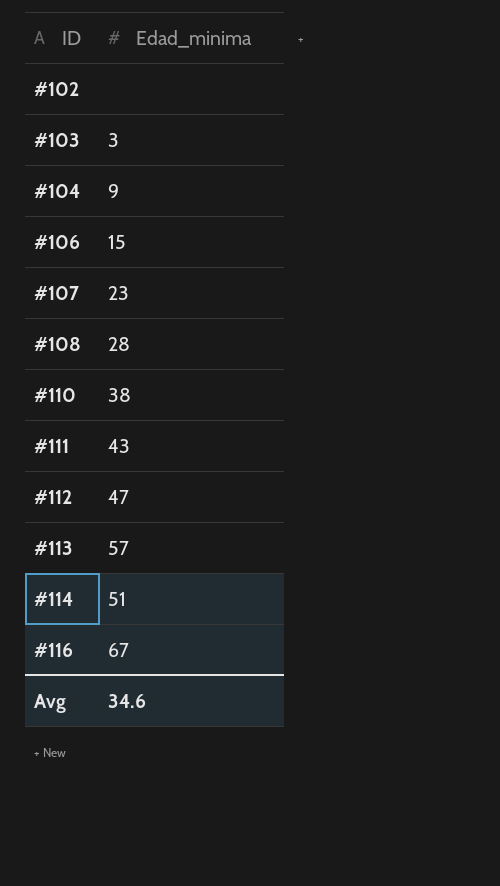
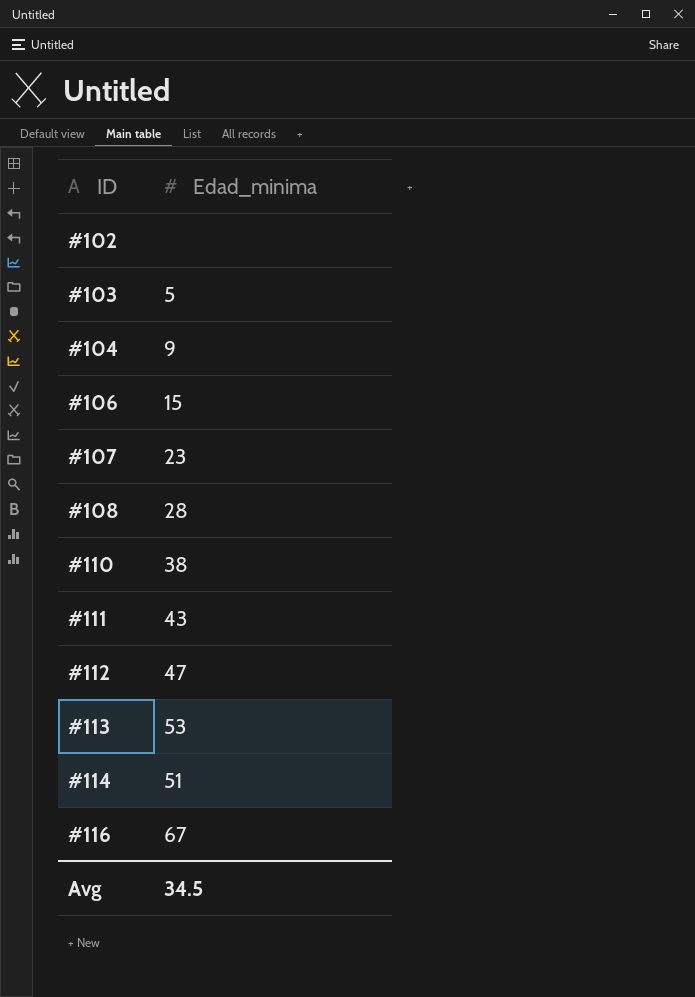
#103 | Edad_minima: 3 -> 5
#113 | Edad_minima: 57 -> 53
Avg | Edad_minima: 34.6 -> 34.5

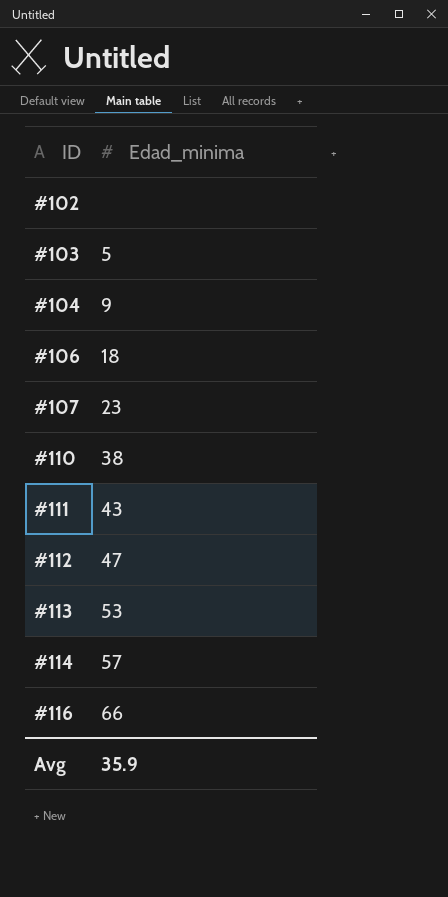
row #108: 28 -> none
#106 | Edad_minima: 15 -> 18
#114 | Edad_minima: 51 -> 57
#116 | Edad_minima: 67 -> 66
Avg | Edad_minima: 34.5 -> 35.9

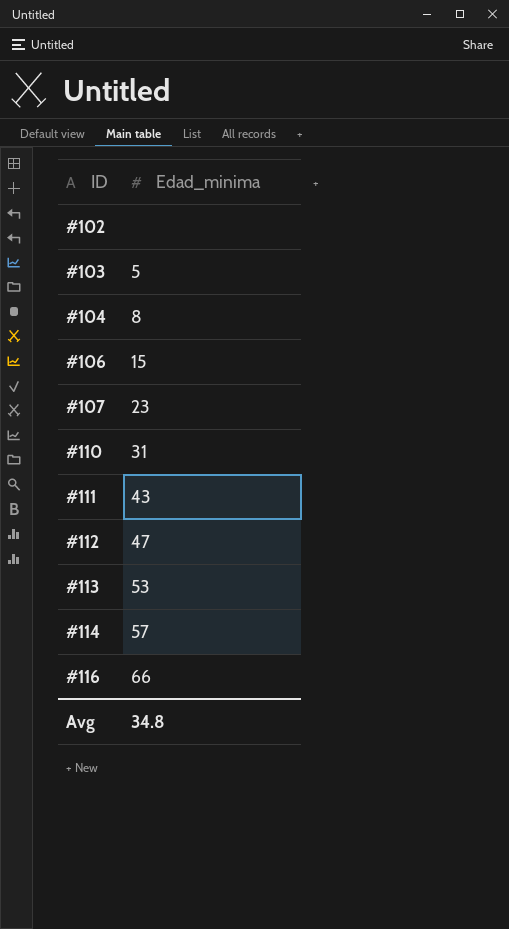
#104 | Edad_minima: 9 -> 8
#106 | Edad_minima: 18 -> 15
#110 | Edad_minima: 38 -> 31
Avg | Edad_minima: 35.9 -> 34.8

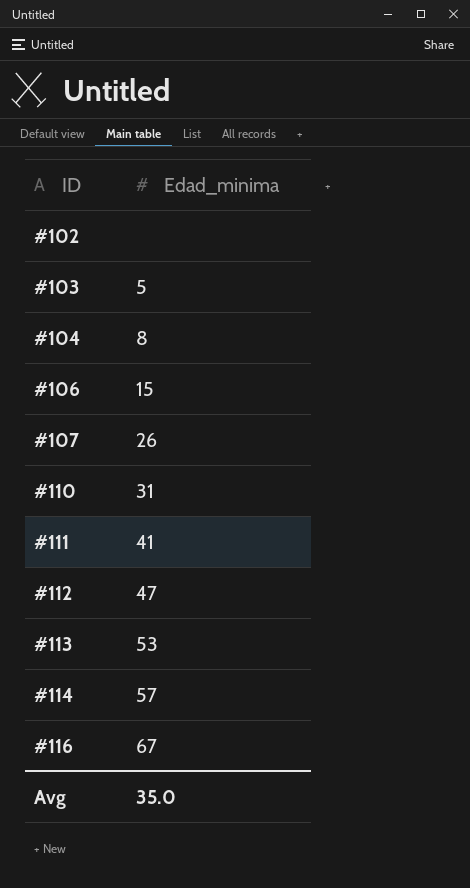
#107 | Edad_minima: 23 -> 26
#111 | Edad_minima: 43 -> 41
#116 | Edad_minima: 66 -> 67
Avg | Edad_minima: 34.8 -> 35.0

